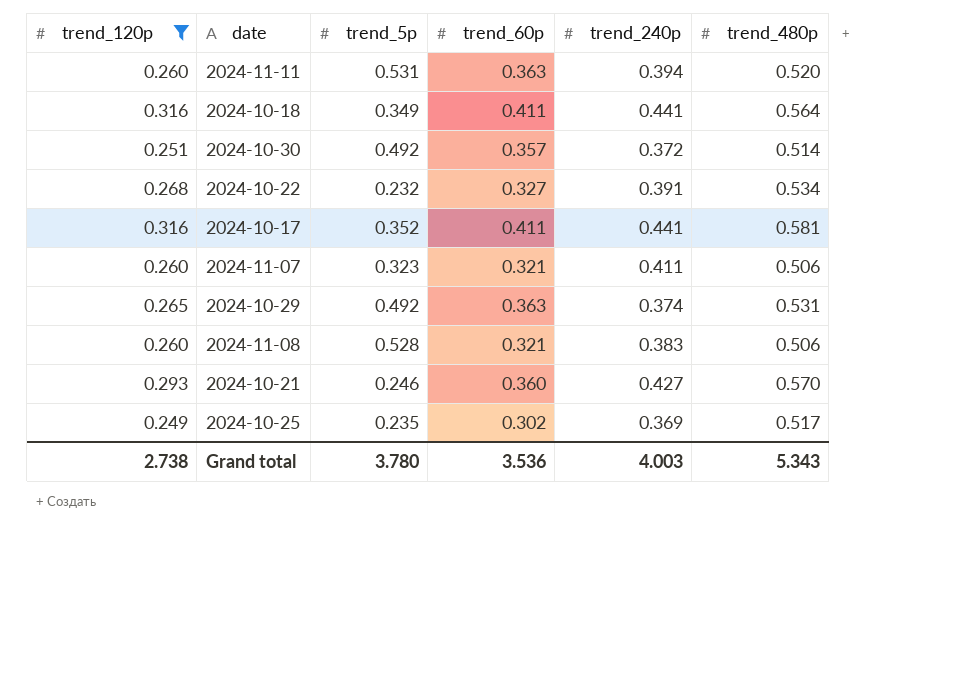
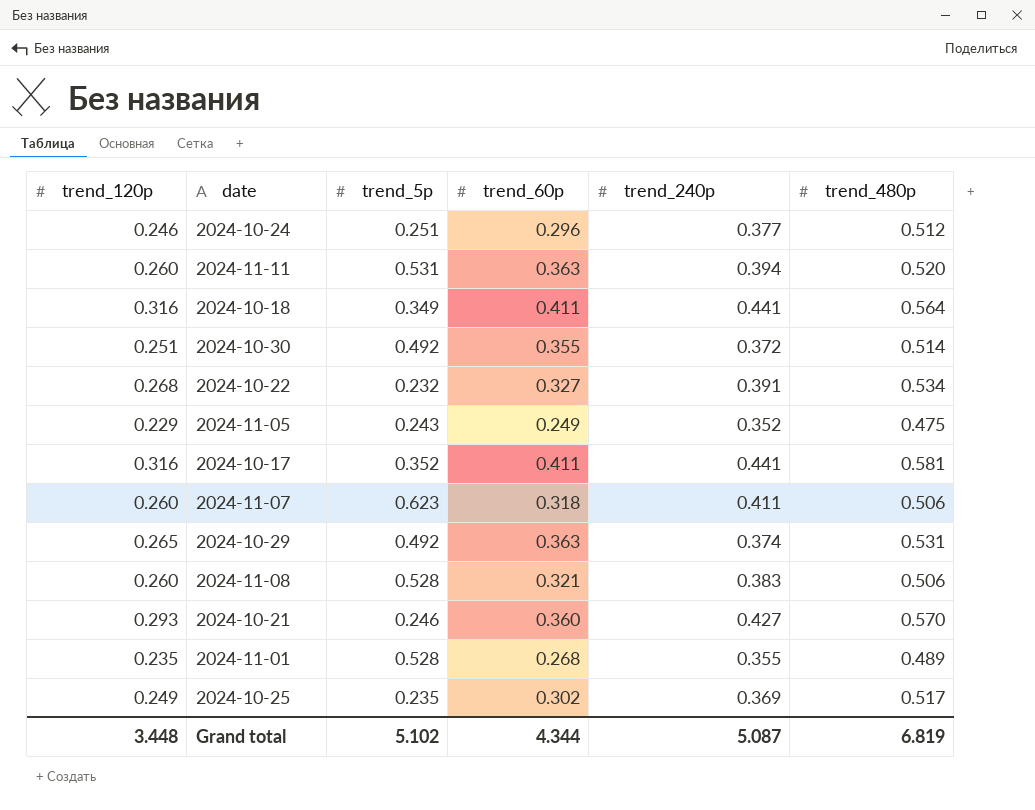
filter: trend_120p >= 0.249 -> none
2024-10-30 | trend_60p: 0.357 -> 0.355
2024-11-07 | trend_5p: 0.323 -> 0.623
2024-11-07 | trend_60p: 0.321 -> 0.318
Grand total | trend_120p: 2.738 -> 3.448
Grand total | trend_5p: 3.780 -> 5.102
Grand total | trend_60p: 3.536 -> 4.344
Grand total | trend_240p: 4.003 -> 5.087
Grand total | trend_480p: 5.343 -> 6.819

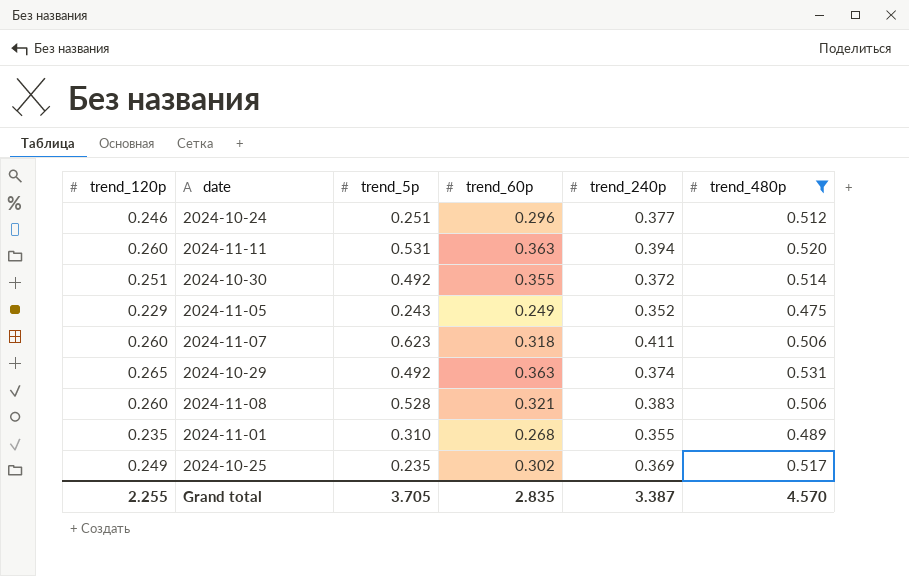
filter: none -> trend_480p <= 0.531
2024-11-01 | trend_5p: 0.528 -> 0.310
Grand total | trend_120p: 3.448 -> 2.255
Grand total | trend_5p: 5.102 -> 3.705
Grand total | trend_60p: 4.344 -> 2.835
Grand total | trend_240p: 5.087 -> 3.387
Grand total | trend_480p: 6.819 -> 4.570

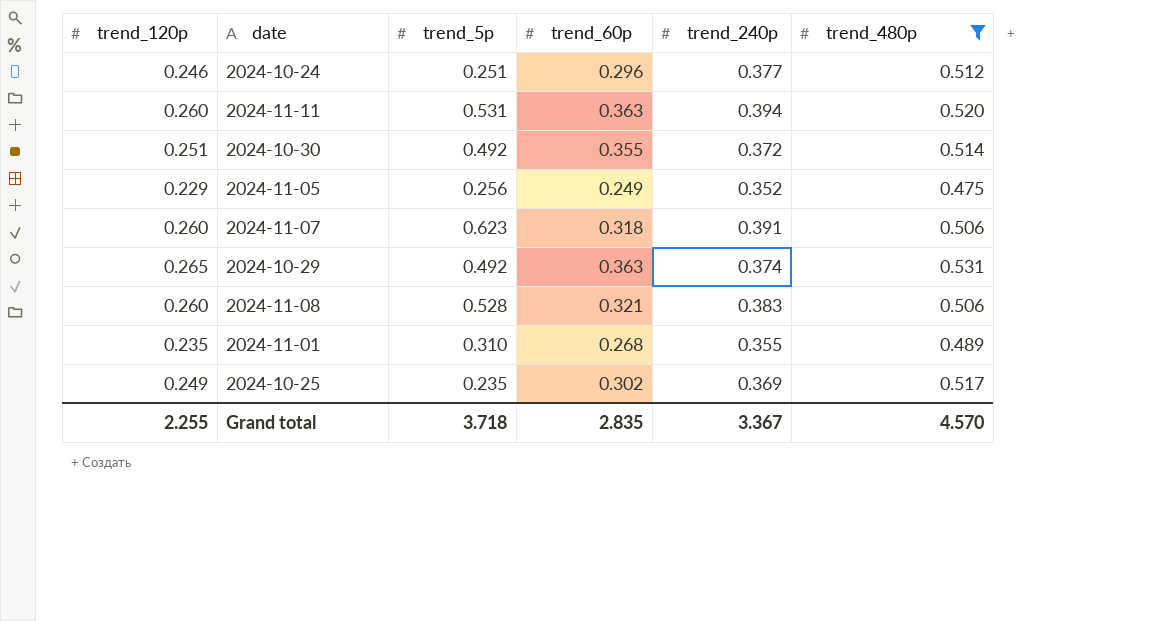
2024-11-05 | trend_5p: 0.243 -> 0.256
2024-11-07 | trend_240p: 0.411 -> 0.391
Grand total | trend_5p: 3.705 -> 3.718
Grand total | trend_240p: 3.387 -> 3.367

